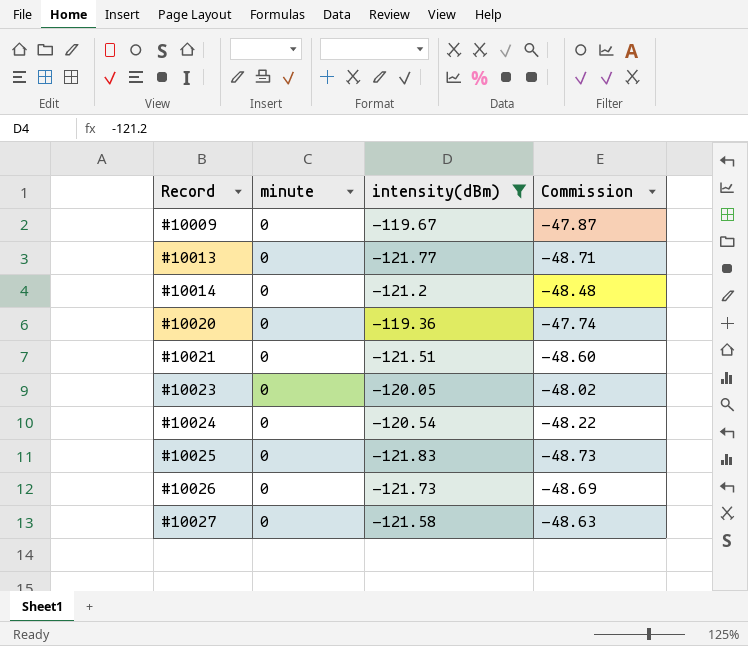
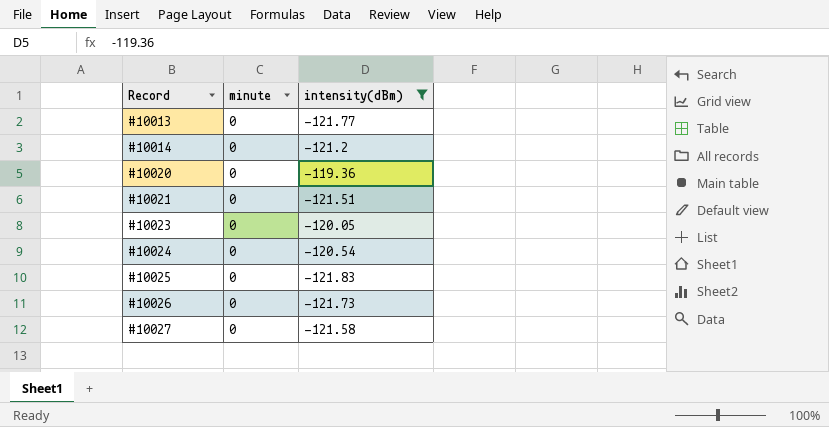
column Commission | formula: [intensity(dBm)] * 0.4 -> none
row #10009: 0 | -119.67 | -47.87 -> none

